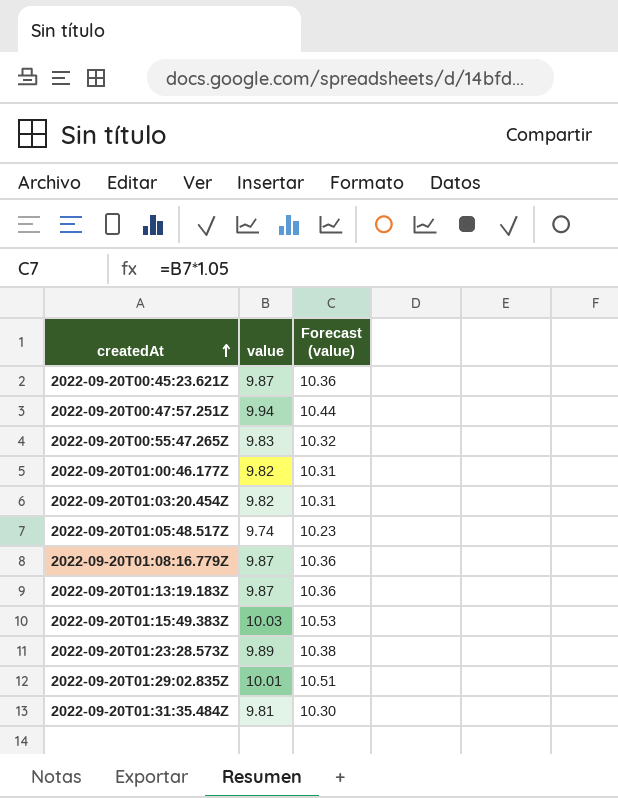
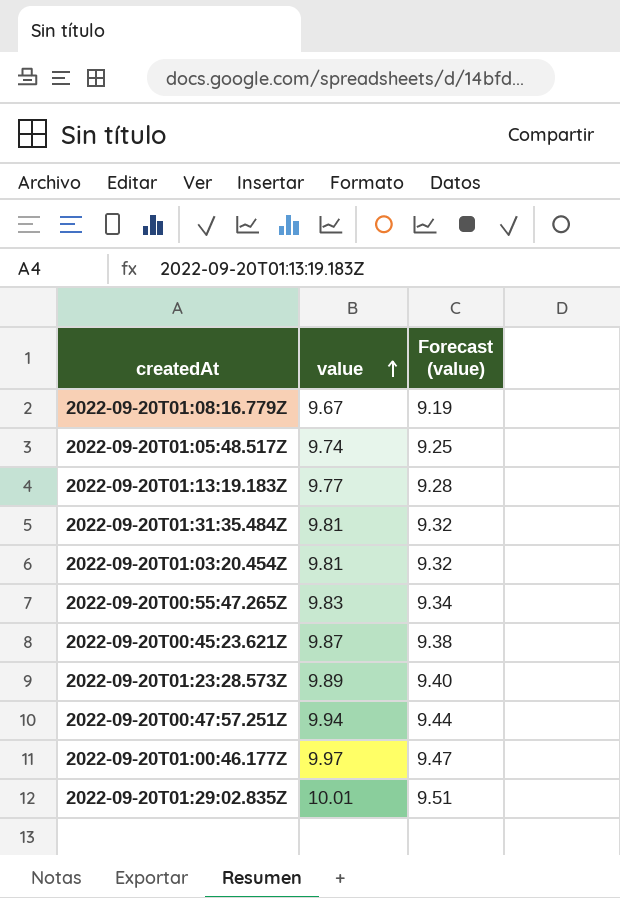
row order: createdAt ascending -> value ascending
column Forecast (value) | formula: [value] * 1.05 -> [value] * 0.95
row 2022-09-20T01:15:49.383Z: 10.03 | 10.53 -> none
2022-09-20T01:08:16.779Z | value: 9.87 -> 9.67
2022-09-20T01:13:19.183Z | value: 9.87 -> 9.77
2022-09-20T01:03:20.454Z | value: 9.82 -> 9.81
2022-09-20T01:00:46.177Z | value: 9.82 -> 9.97

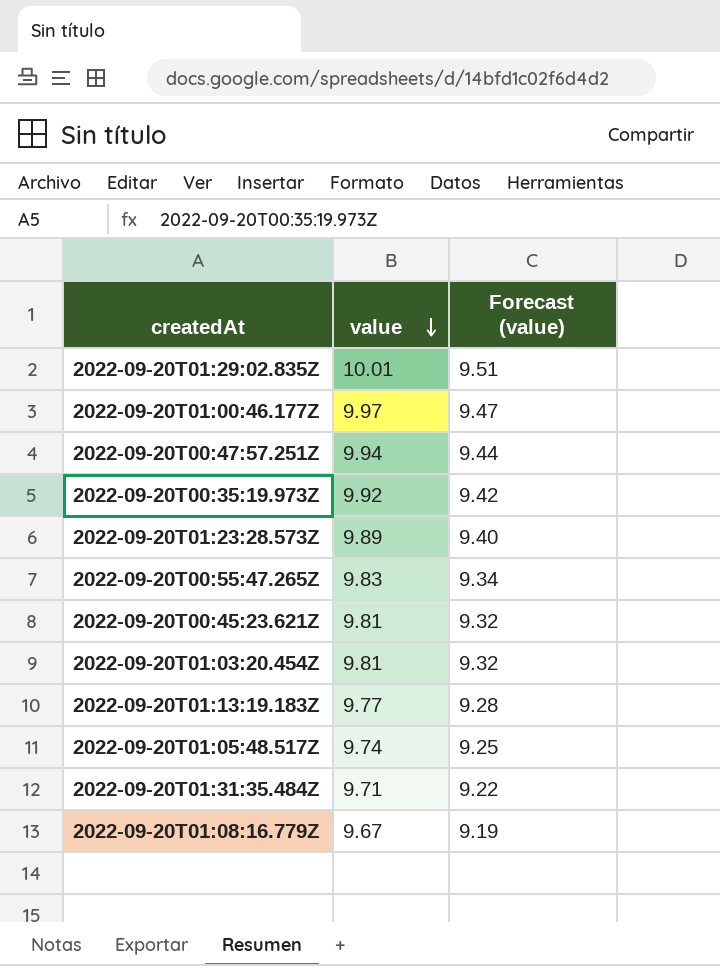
row order: value ascending -> value descending
row 2022-09-20T00:35:19.973Z: none -> 9.92 | 9.42
2022-09-20T00:45:23.621Z | value: 9.87 -> 9.81
2022-09-20T00:45:23.621Z | Forecast (value): 9.38 -> 9.32
2022-09-20T01:31:35.484Z | value: 9.81 -> 9.71
2022-09-20T01:31:35.484Z | Forecast (value): 9.32 -> 9.22

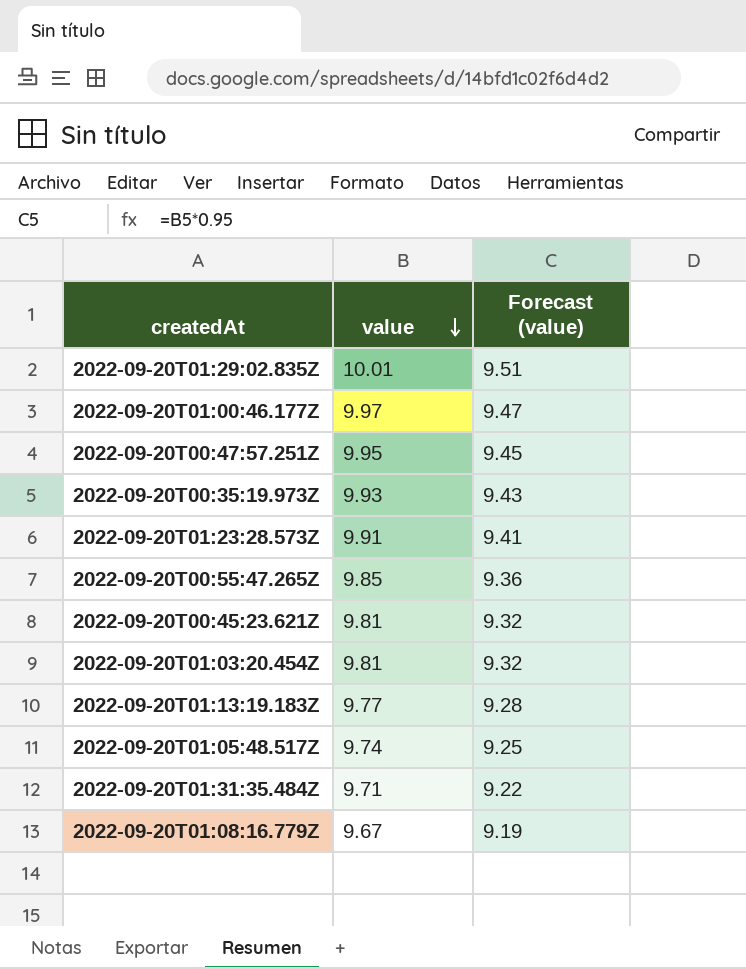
2022-09-20T00:47:57.251Z | value: 9.94 -> 9.95
2022-09-20T00:47:57.251Z | Forecast (value): 9.44 -> 9.45
2022-09-20T00:35:19.973Z | value: 9.92 -> 9.93
2022-09-20T00:35:19.973Z | Forecast (value): 9.42 -> 9.43
2022-09-20T01:23:28.573Z | value: 9.89 -> 9.91
2022-09-20T01:23:28.573Z | Forecast (value): 9.40 -> 9.41
2022-09-20T00:55:47.265Z | value: 9.83 -> 9.85
2022-09-20T00:55:47.265Z | Forecast (value): 9.34 -> 9.36

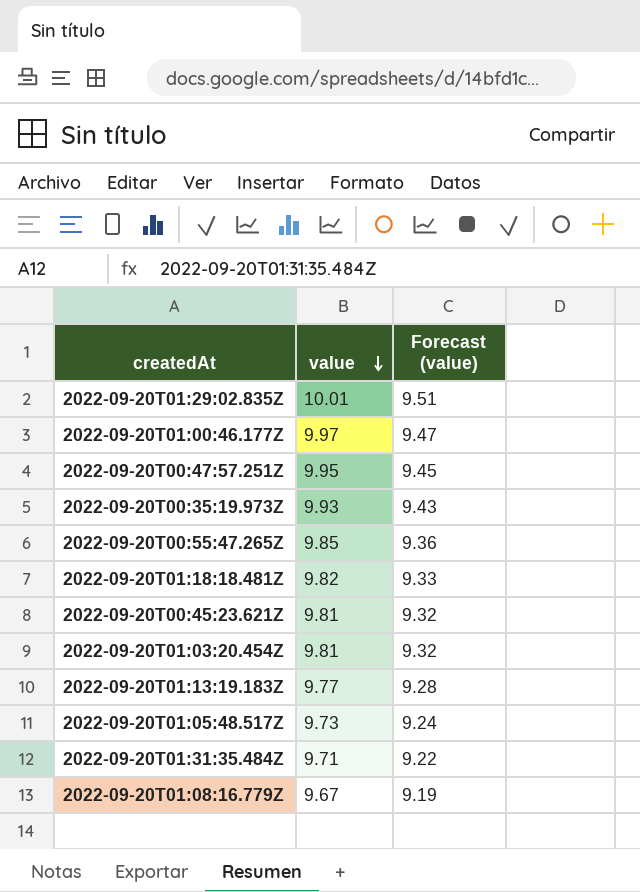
row 2022-09-20T01:23:28.573Z: 9.91 | 9.41 -> none
row 2022-09-20T01:18:18.481Z: none -> 9.82 | 9.33
2022-09-20T01:05:48.517Z | value: 9.74 -> 9.73
2022-09-20T01:05:48.517Z | Forecast (value): 9.25 -> 9.24

